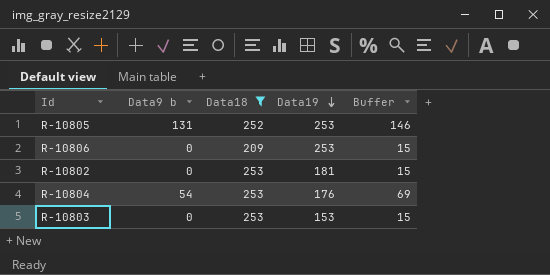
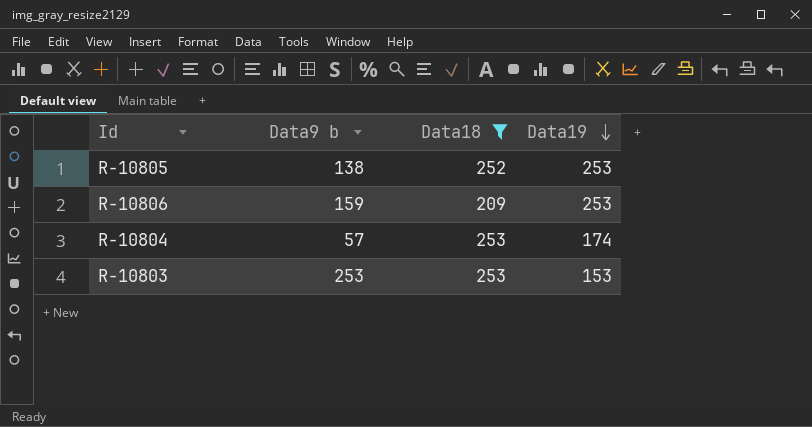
column Buffer | formula: [Data9 b] + 15 -> none
row R-10802: 0 | 253 | 181 | 15 -> none
R-10805 | Data9 b: 131 -> 138
R-10806 | Data9 b: 0 -> 159
R-10804 | Data9 b: 54 -> 57
R-10804 | Data19: 176 -> 174
R-10803 | Data9 b: 0 -> 253

